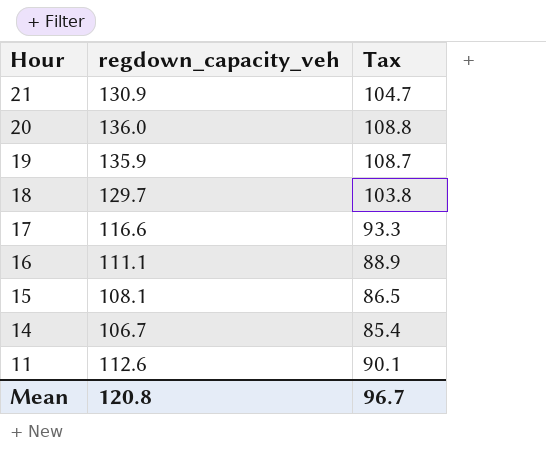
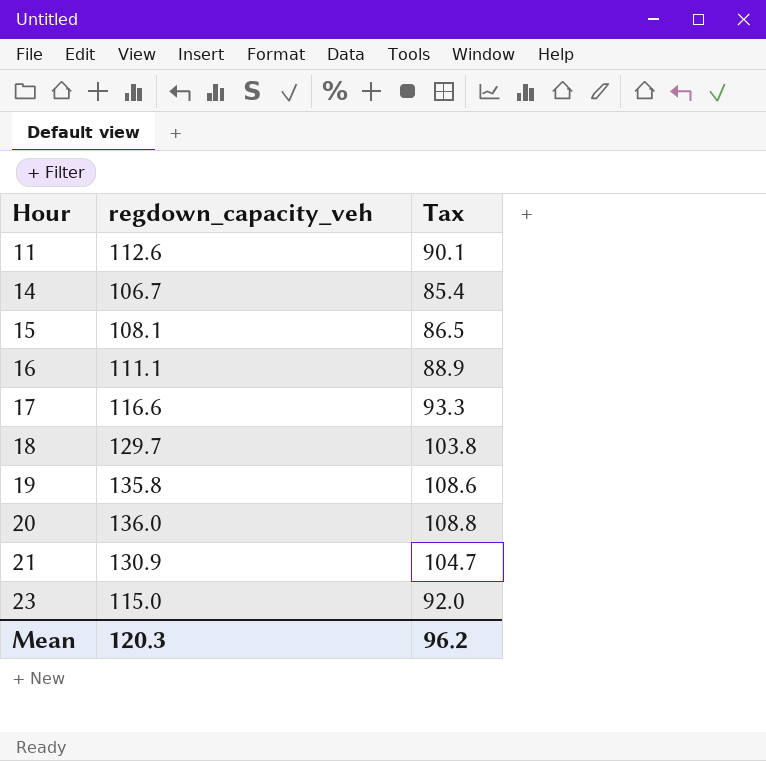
row order: Hour descending -> Hour ascending
19 | regdown_capacity_veh: 135.9 -> 135.8
19 | Tax: 108.7 -> 108.6
row 23: none -> 115.0 | 92.0
Mean | regdown_capacity_veh: 120.8 -> 120.3
Mean | Tax: 96.7 -> 96.2

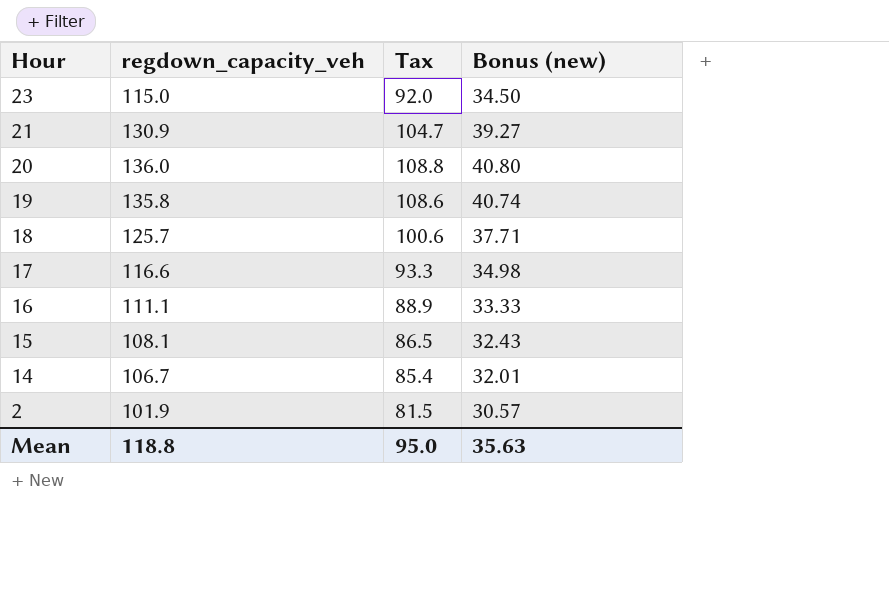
row order: Hour ascending -> Hour descending
column Bonus (new) | formula: none -> [regdown_capacity_veh] * 0.3
row 11: 112.6 | 90.1 -> none
18 | regdown_capacity_veh: 129.7 -> 125.7
18 | Tax: 103.8 -> 100.6
row 2: none -> 101.9 | 81.5 | 30.57
Mean | regdown_capacity_veh: 120.3 -> 118.8
Mean | Tax: 96.2 -> 95.0

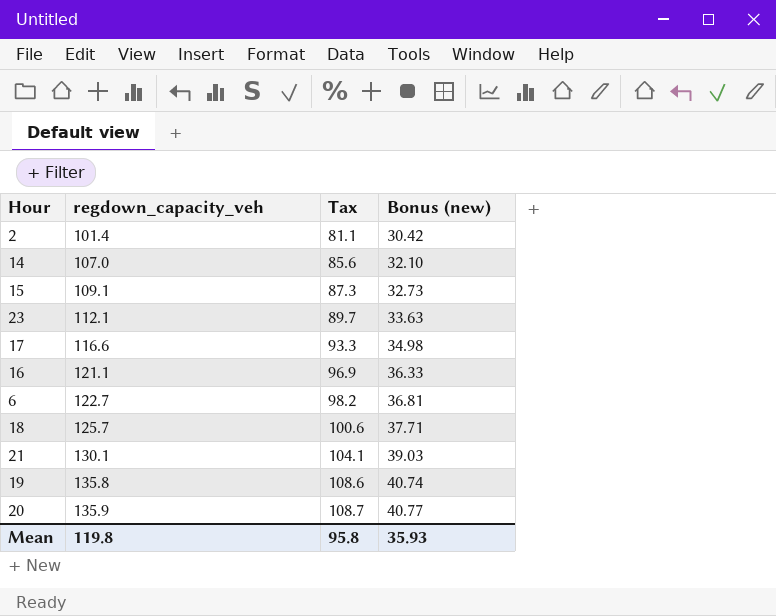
row order: Hour descending -> regdown_capacity_veh ascending
2 | regdown_capacity_veh: 101.9 -> 101.4
2 | Tax: 81.5 -> 81.1
2 | Bonus (new): 30.57 -> 30.42
14 | regdown_capacity_veh: 106.7 -> 107.0
14 | Tax: 85.4 -> 85.6
14 | Bonus (new): 32.01 -> 32.10
15 | regdown_capacity_veh: 108.1 -> 109.1
15 | Tax: 86.5 -> 87.3
15 | Bonus (new): 32.43 -> 32.73
23 | regdown_capacity_veh: 115.0 -> 112.1
23 | Tax: 92.0 -> 89.7
23 | Bonus (new): 34.50 -> 33.63
16 | regdown_capacity_veh: 111.1 -> 121.1
16 | Tax: 88.9 -> 96.9
16 | Bonus (new): 33.33 -> 36.33
row 6: none -> 122.7 | 98.2 | 36.81
21 | regdown_capacity_veh: 130.9 -> 130.1
21 | Tax: 104.7 -> 104.1
21 | Bonus (new): 39.27 -> 39.03
20 | regdown_capacity_veh: 136.0 -> 135.9
20 | Tax: 108.8 -> 108.7
20 | Bonus (new): 40.80 -> 40.77
Mean | regdown_capacity_veh: 118.8 -> 119.8
Mean | Tax: 95.0 -> 95.8
Mean | Bonus (new): 35.63 -> 35.93

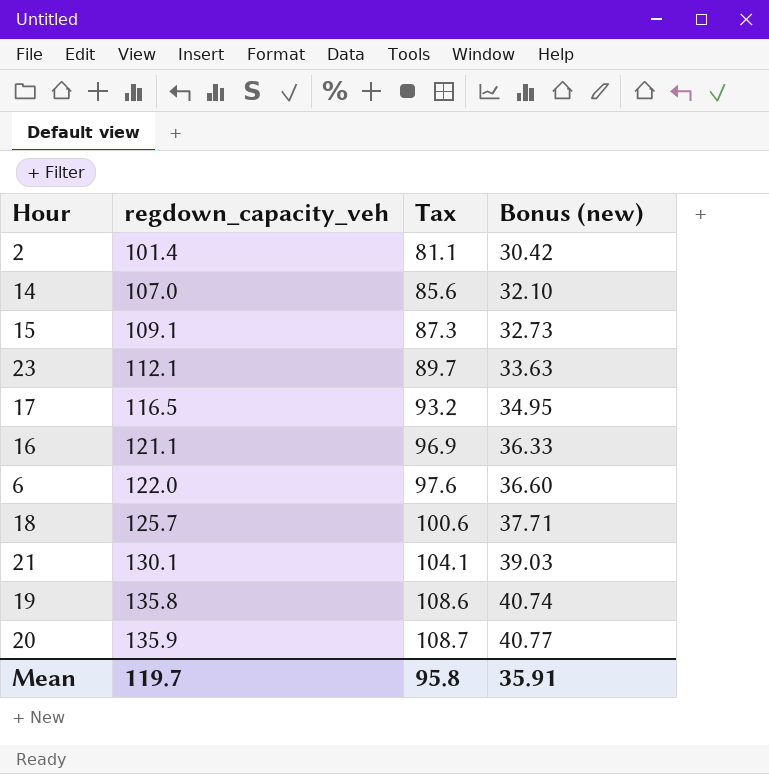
17 | regdown_capacity_veh: 116.6 -> 116.5
17 | Tax: 93.3 -> 93.2
17 | Bonus (new): 34.98 -> 34.95
6 | regdown_capacity_veh: 122.7 -> 122.0
6 | Tax: 98.2 -> 97.6
6 | Bonus (new): 36.81 -> 36.60
Mean | regdown_capacity_veh: 119.8 -> 119.7
Mean | Bonus (new): 35.93 -> 35.91

